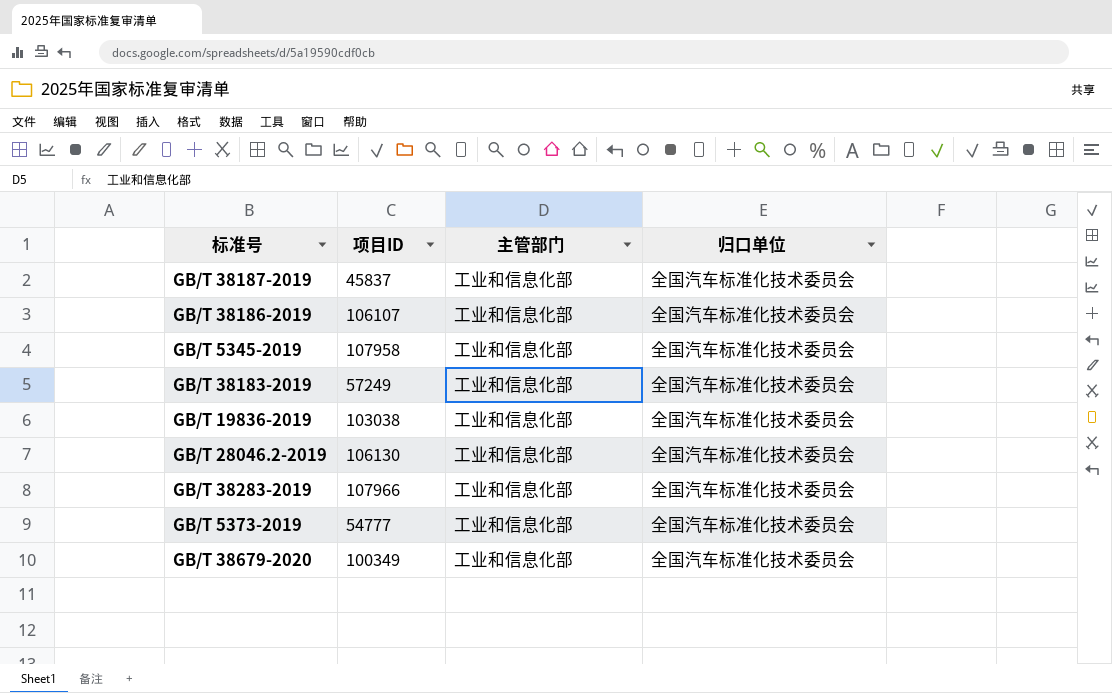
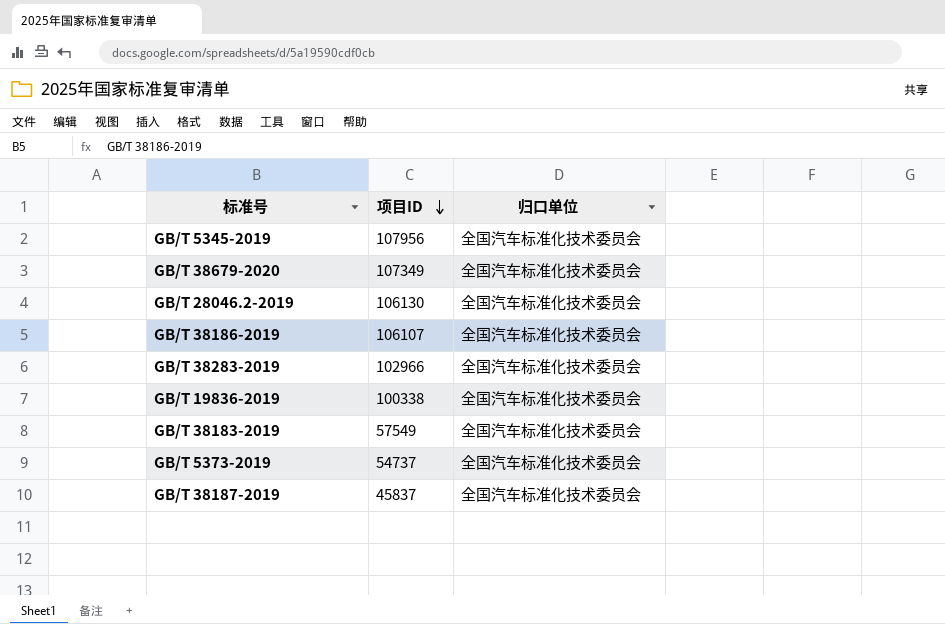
row order: none -> 项目ID descending
column 主管部门 | position: 3 -> none
GB/T 5345-2019 | 项目ID: 107958 -> 107956
GB/T 38679-2020 | 项目ID: 100349 -> 107349
GB/T 38283-2019 | 项目ID: 107966 -> 102966
GB/T 19836-2019 | 项目ID: 103038 -> 100338
GB/T 38183-2019 | 项目ID: 57249 -> 57549
GB/T 5373-2019 | 项目ID: 54777 -> 54737

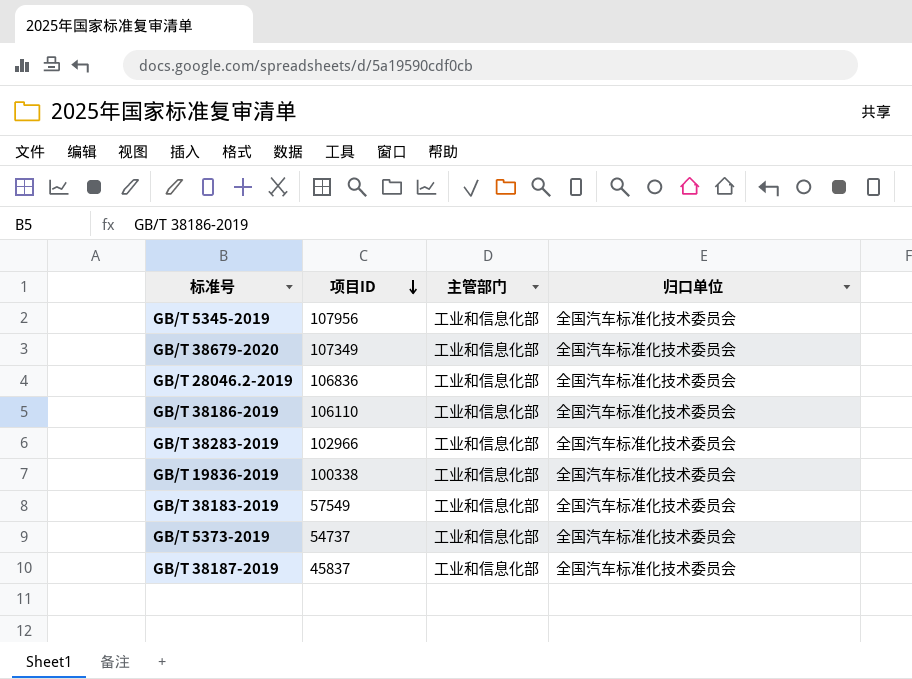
column 主管部门 | position: none -> 3
GB/T 28046.2-2019 | 项目ID: 106130 -> 106836
GB/T 38186-2019 | 项目ID: 106107 -> 106110

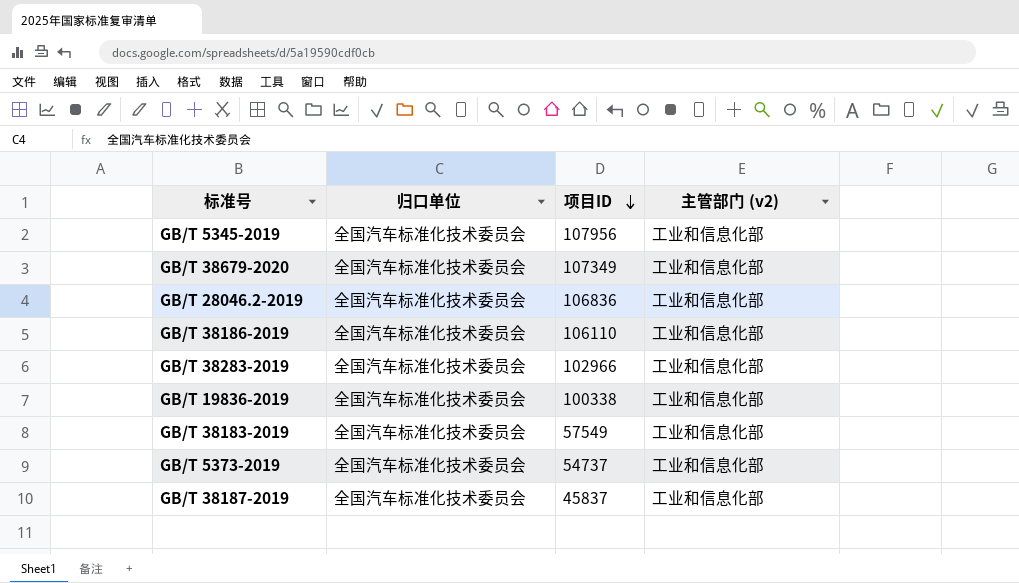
column 归口单位 | position: 4 -> 2
column name: 主管部门 -> 主管部门 (v2)

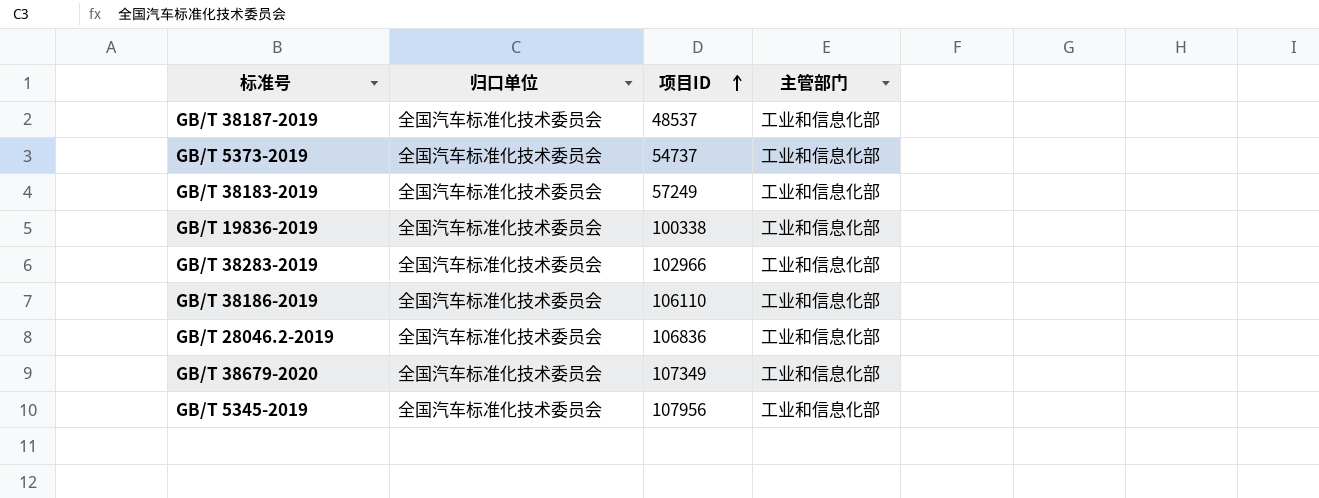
row order: 项目ID descending -> 项目ID ascending
column name: 主管部门 (v2) -> 主管部门
GB/T 38187-2019 | 项目ID: 45837 -> 48537
GB/T 38183-2019 | 项目ID: 57549 -> 57249

